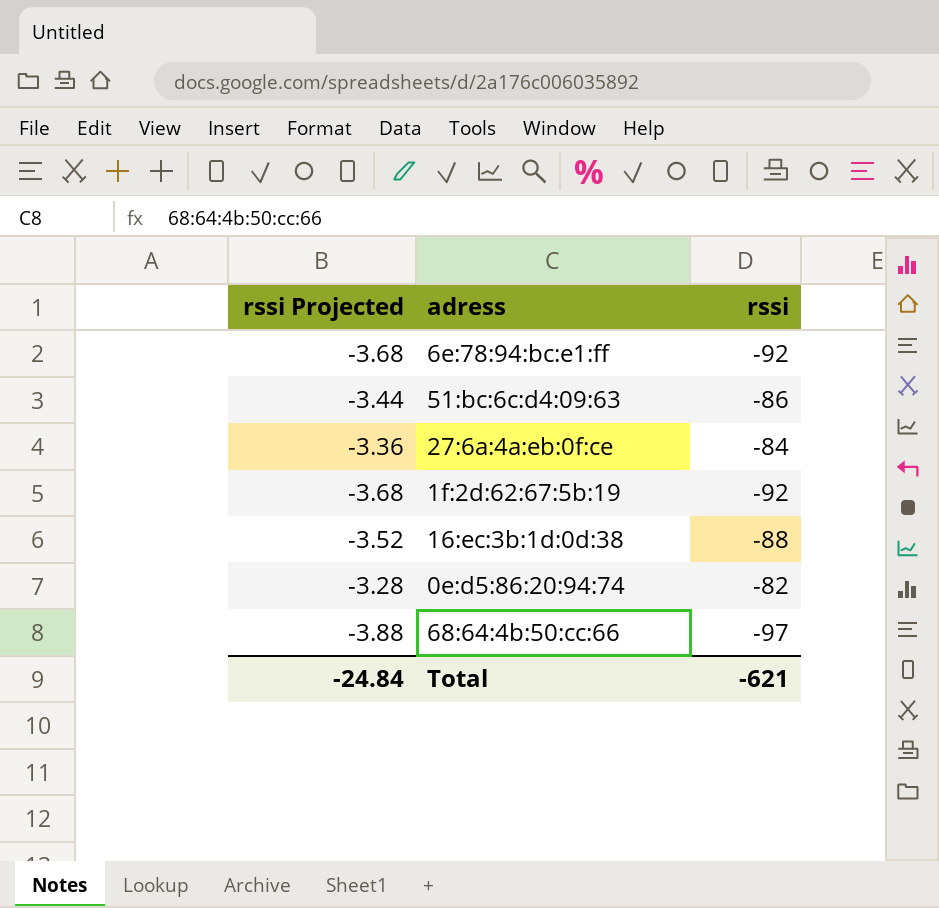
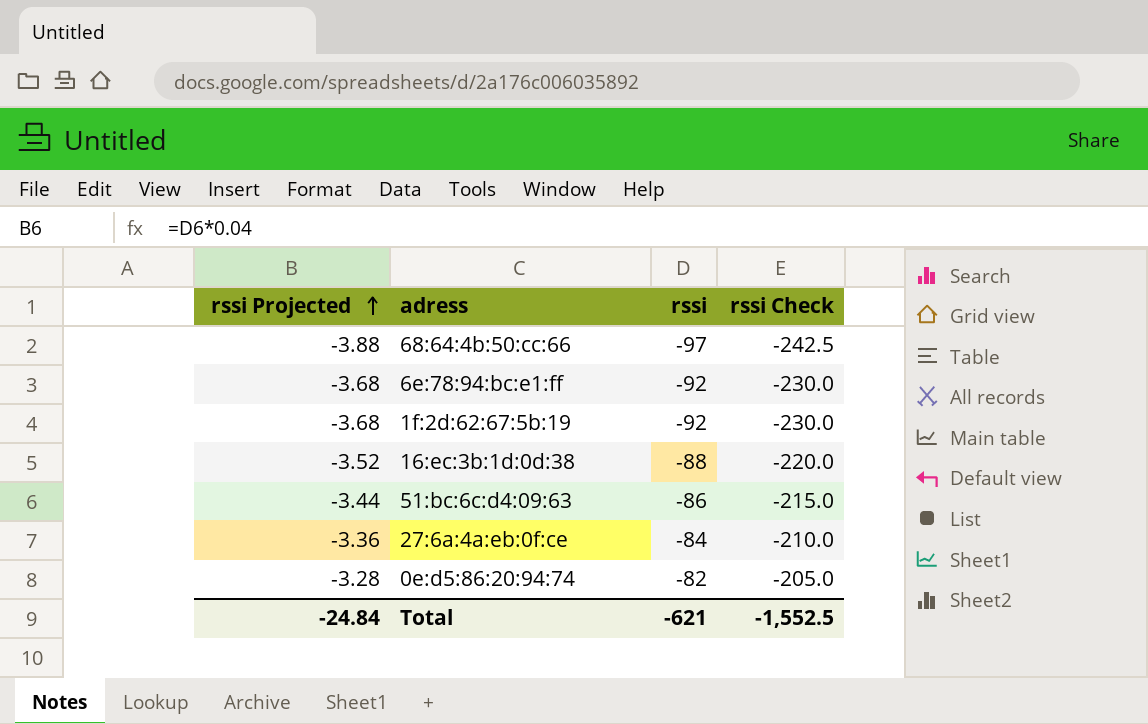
row order: none -> rssi Projected ascending
column rssi Check | formula: none -> [rssi] * 2.5

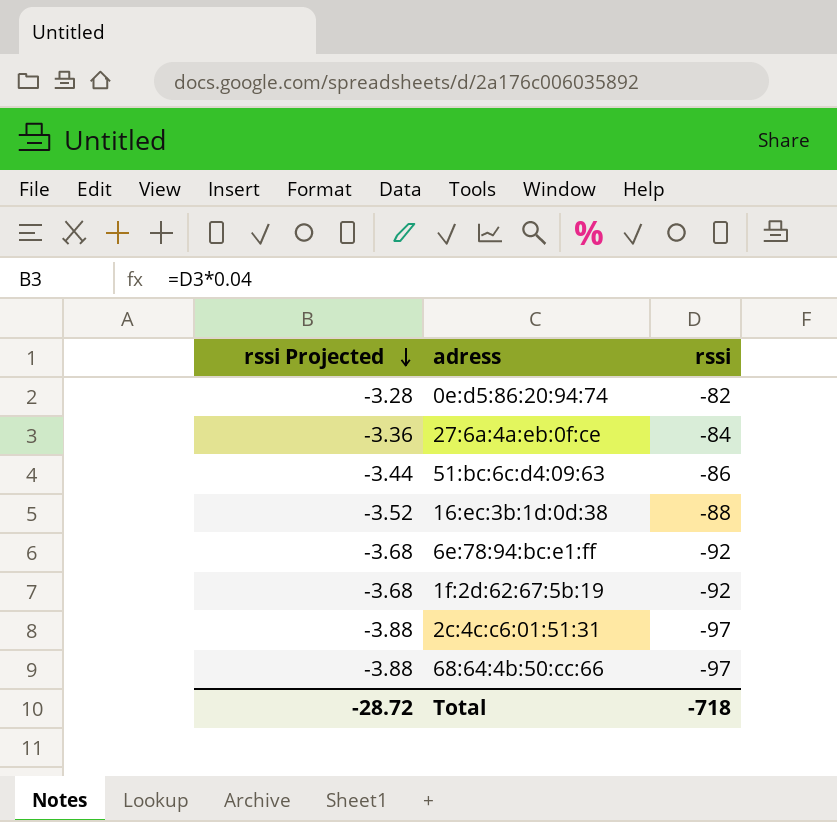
row order: rssi Projected ascending -> rssi Projected descending
column rssi Check | formula: [rssi] * 2.5 -> none
row 2c:4c:c6:01:51:31: none -> -3.88 | -97
Total | rssi Projected: -24.84 -> -28.72
Total | rssi: -621 -> -718

